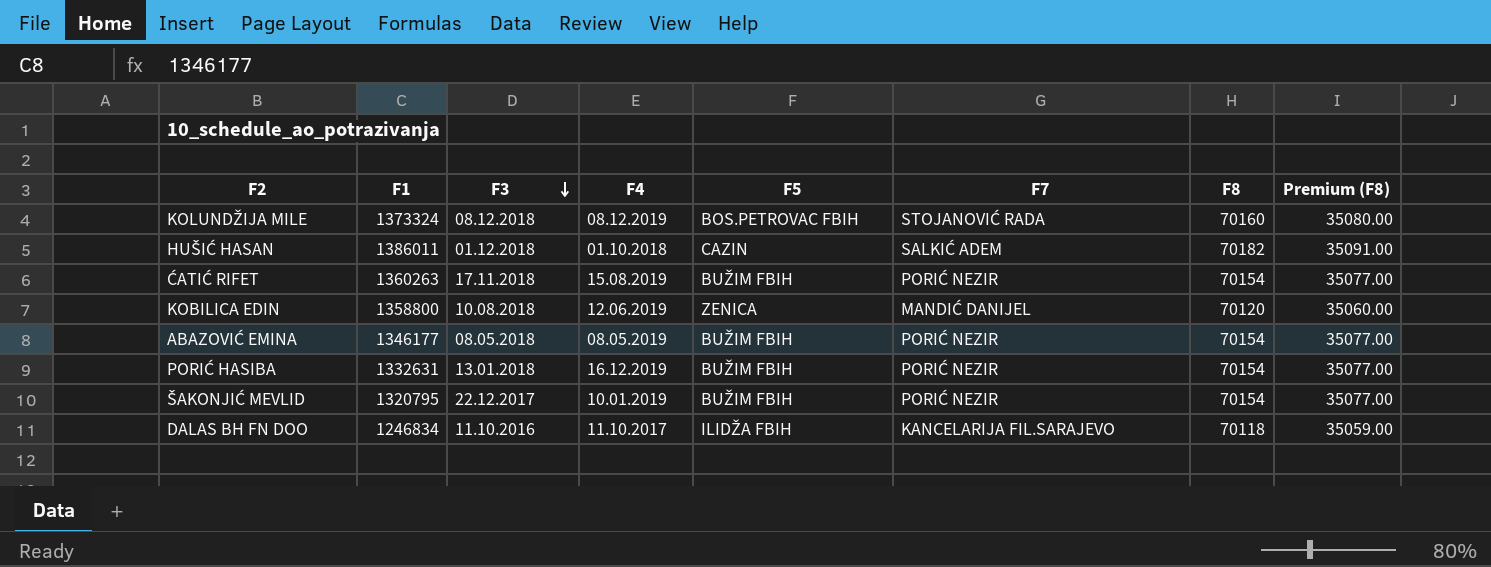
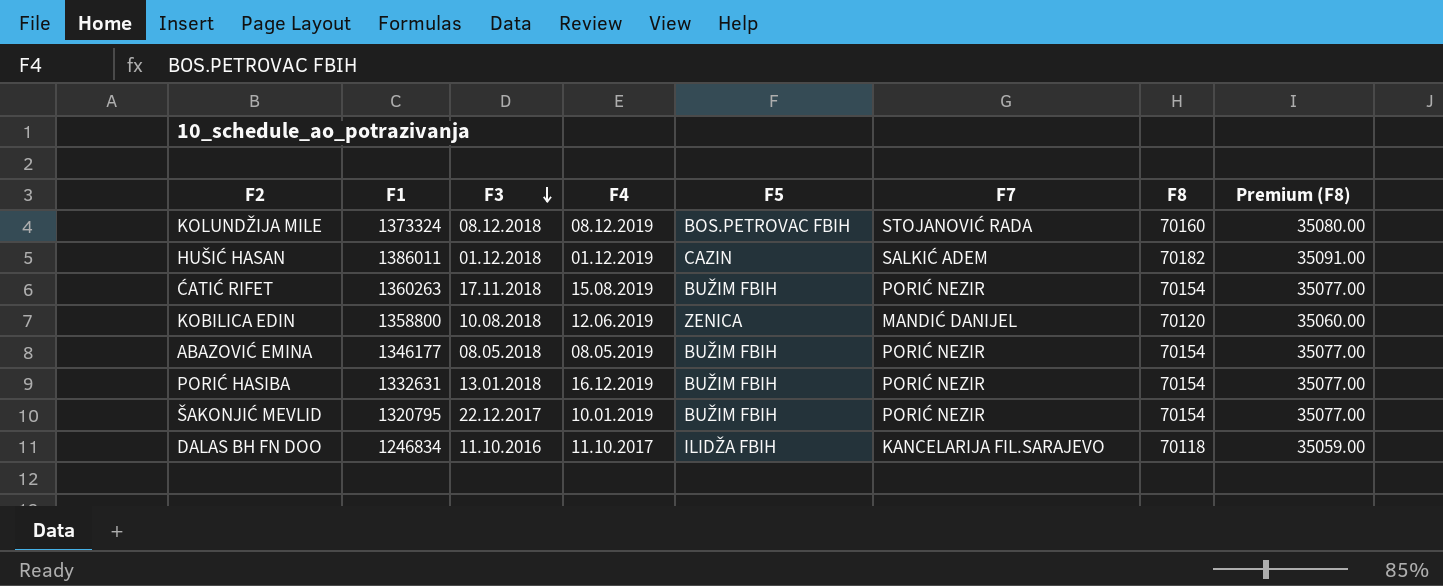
HUŠIĆ HASAN | F4: 01.10.2018 -> 01.12.2019

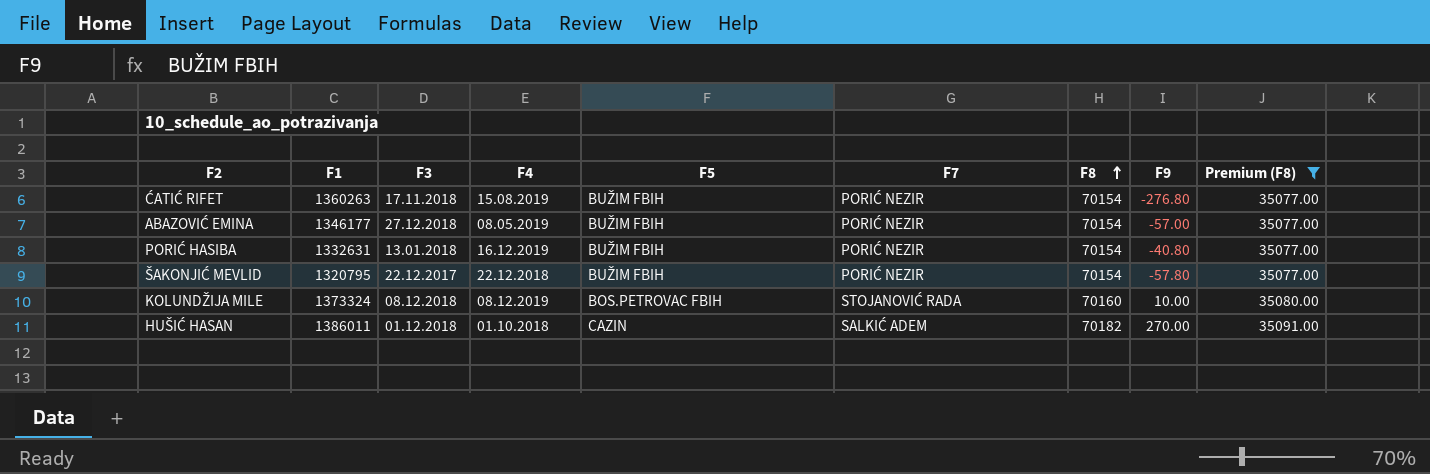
filter: none -> Premium (F8) >= 35077.00
row order: F3 descending -> F8 ascending
column F9 | position: none -> 8
ABAZOVIĆ EMINA | F3: 08.05.2018 -> 27.12.2018
ŠAKONJIĆ MEVLID | F4: 10.01.2019 -> 22.12.2018
HUŠIĆ HASAN | F4: 01.12.2019 -> 01.10.2018

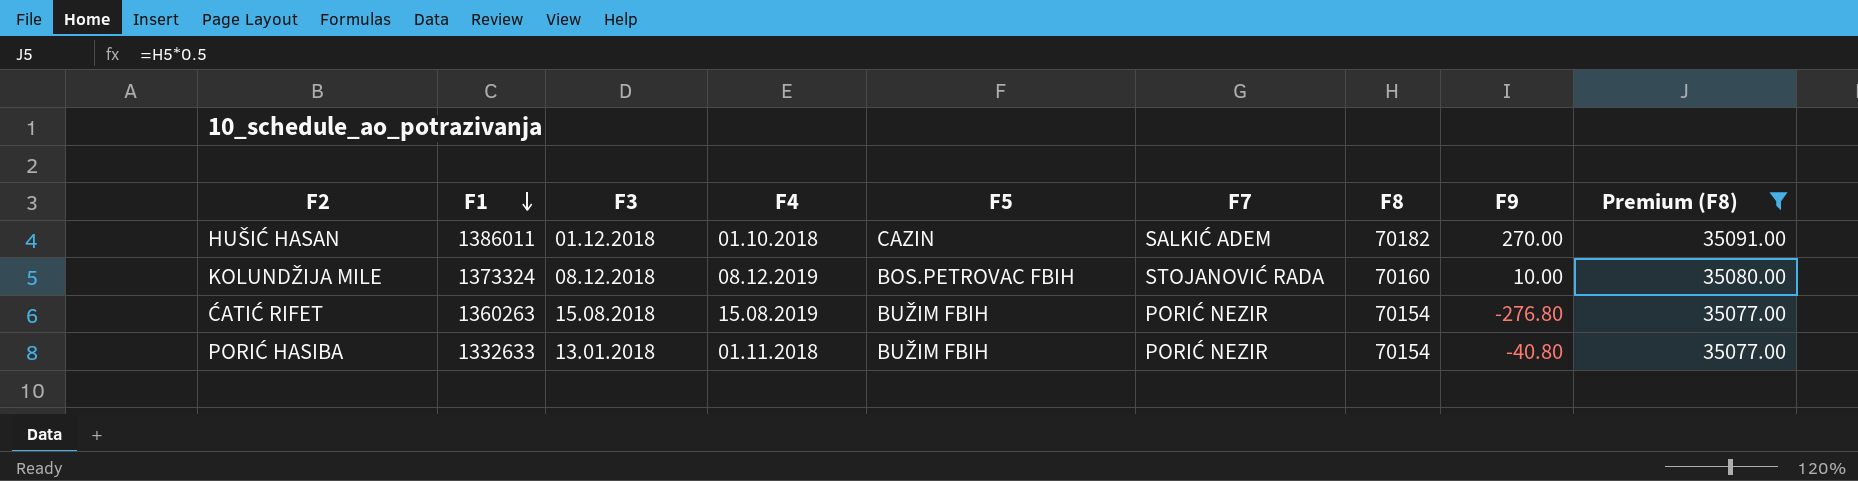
row order: F8 ascending -> F1 descending
row ABAZOVIĆ EMINA: 1346177 | 27.12.2018 | 08.05.2019 | BUŽIM FBIH | PORIĆ NEZIR | 70154 | -57.00 | 35077.00 -> none
row ŠAKONJIĆ MEVLID: 1320795 | 22.12.2017 | 22.12.2018 | BUŽIM FBIH | PORIĆ NEZIR | 70154 | -57.80 | 35077.00 -> none
ĆATIĆ RIFET | F3: 17.11.2018 -> 15.08.2018
PORIĆ HASIBA | F1: 1332631 -> 1332633
PORIĆ HASIBA | F4: 16.12.2019 -> 01.11.2018

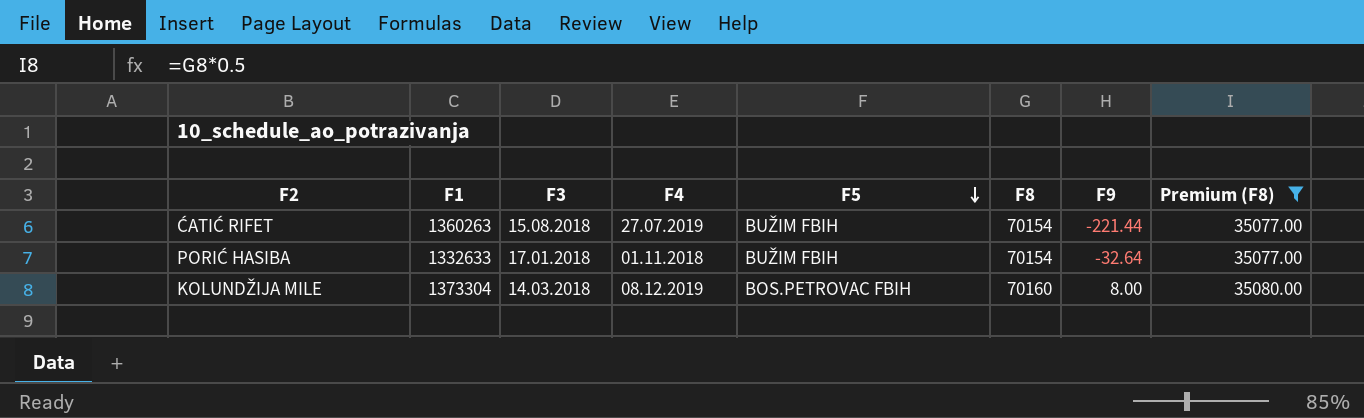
row order: F1 descending -> F5 descending
column F7 | position: 6 -> none
row HUŠIĆ HASAN: 1386011 | 01.12.2018 | 01.10.2018 | CAZIN | SALKIĆ ADEM | 70182 | 270.00 | 35091.00 -> none
ĆATIĆ RIFET | F4: 15.08.2019 -> 27.07.2019
ĆATIĆ RIFET | F9: -276.80 -> -221.44
PORIĆ HASIBA | F3: 13.01.2018 -> 17.01.2018
PORIĆ HASIBA | F9: -40.80 -> -32.64
KOLUNDŽIJA MILE | F1: 1373324 -> 1373304
KOLUNDŽIJA MILE | F3: 08.12.2018 -> 14.03.2018
KOLUNDŽIJA MILE | F9: 10.00 -> 8.00

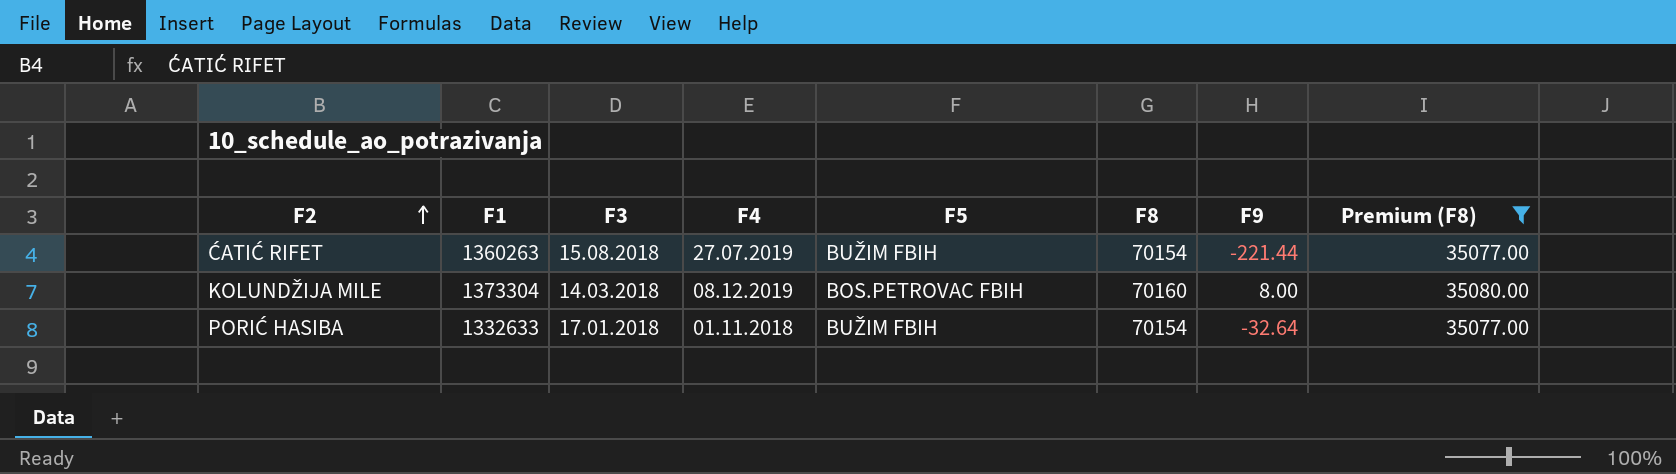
row order: F5 descending -> F2 ascending

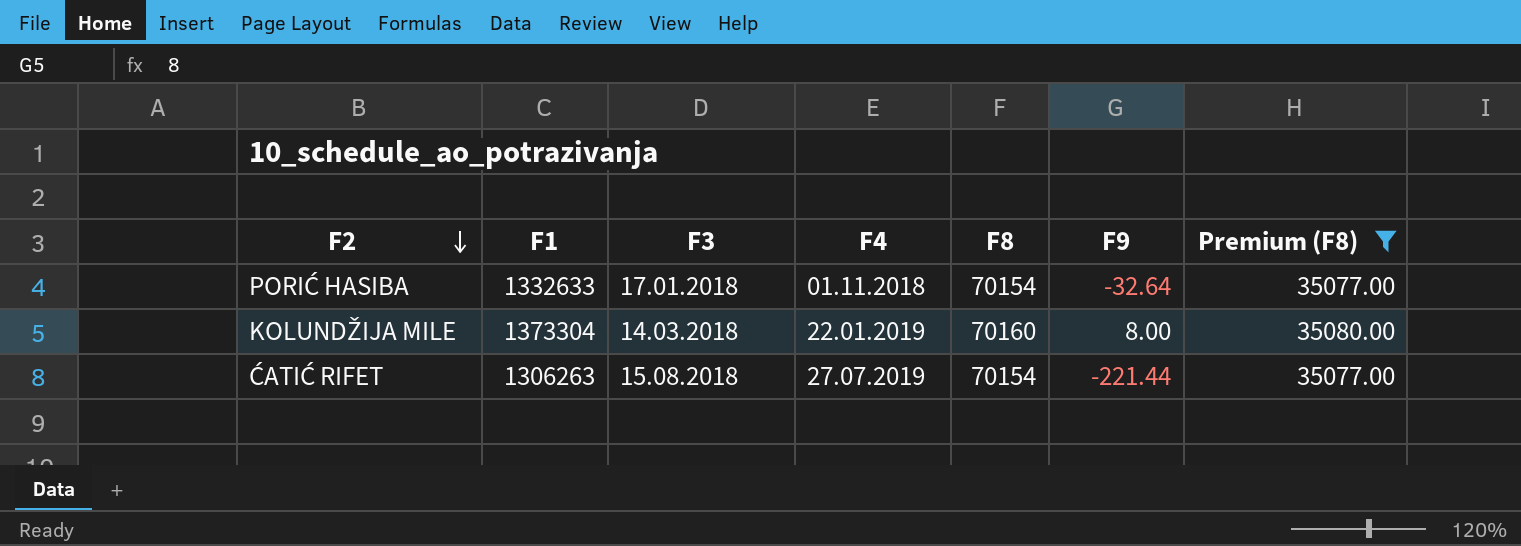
row order: F2 ascending -> F2 descending
column F5 | position: 5 -> none
KOLUNDŽIJA MILE | F4: 08.12.2019 -> 22.01.2019
ĆATIĆ RIFET | F1: 1360263 -> 1306263

